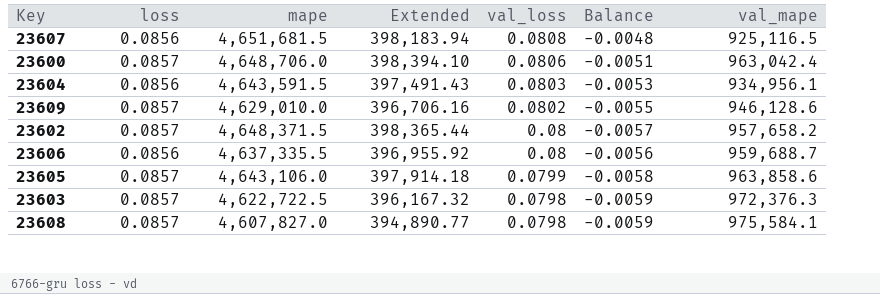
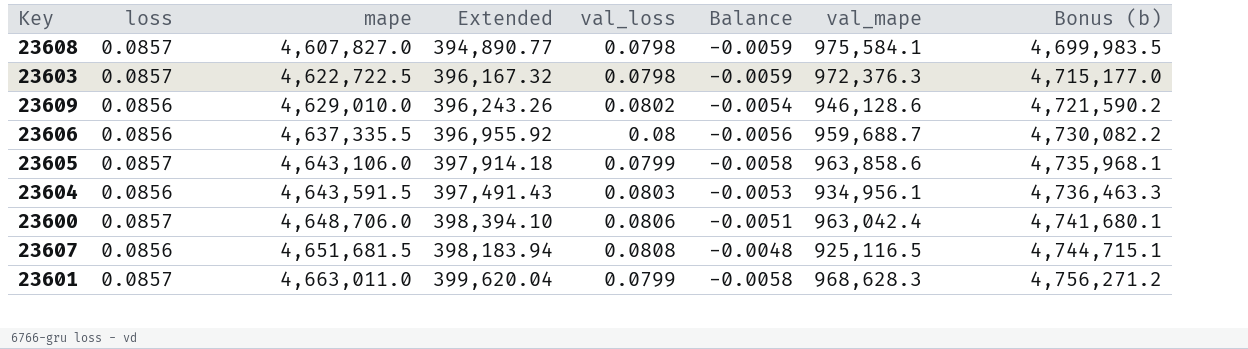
row order: val_loss descending -> mape ascending
column Bonus (b) | formula: none -> [mape] * 1.02
row 23602: 0.0857 | 4,648,371.5 | 398,365.44 | 0.08 | -0.0057 | 957,658.2 -> none
23609 | loss: 0.0857 -> 0.0856
23609 | Extended: 396,706.16 -> 396,243.26
23609 | Balance: -0.0055 -> -0.0054
row 23601: none -> 0.0857 | 4,663,011.0 | 399,620.04 | 0.0799 | -0.0058 | 968,628.3 | 4,756,271.2

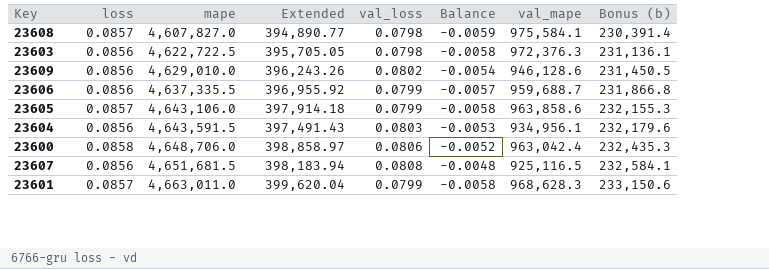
column Bonus (b) | formula: [mape] * 1.02 -> [mape] * 0.05
23603 | loss: 0.0857 -> 0.0856
23603 | Extended: 396,167.32 -> 395,705.05
23603 | Balance: -0.0059 -> -0.0058
23606 | val_loss: 0.08 -> 0.0799
23606 | Balance: -0.0056 -> -0.0057
23600 | loss: 0.0857 -> 0.0858
23600 | Extended: 398,394.10 -> 398,858.97
23600 | Balance: -0.0051 -> -0.0052

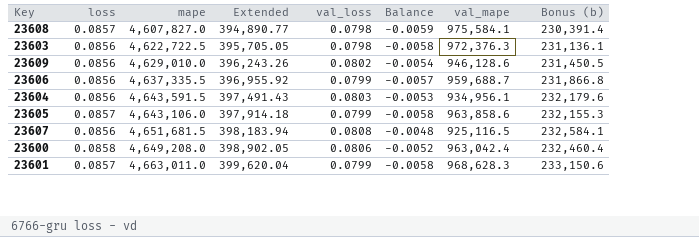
row order: mape ascending -> Extended ascending
23600 | mape: 4,648,706.0 -> 4,649,208.0
23600 | Extended: 398,858.97 -> 398,902.05
23600 | Bonus (b): 232,435.3 -> 232,460.4

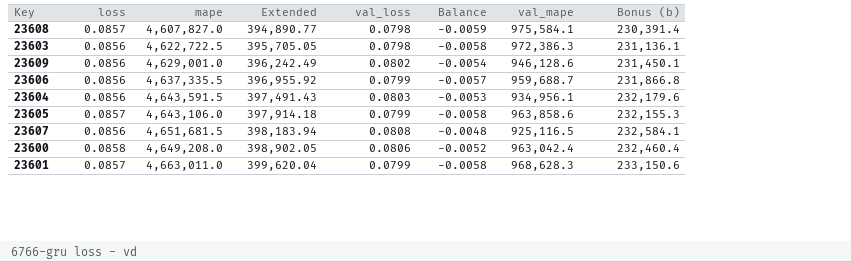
23603 | val_mape: 972,376.3 -> 972,386.3
23609 | mape: 4,629,010.0 -> 4,629,001.0
23609 | Extended: 396,243.26 -> 396,242.49
23609 | Bonus (b): 231,450.5 -> 231,450.1

